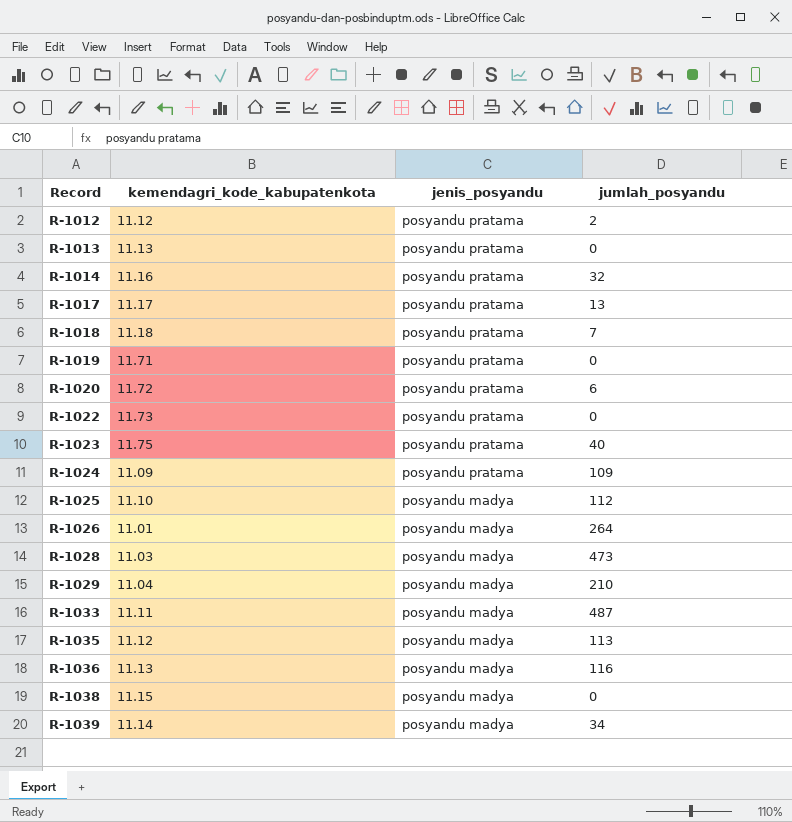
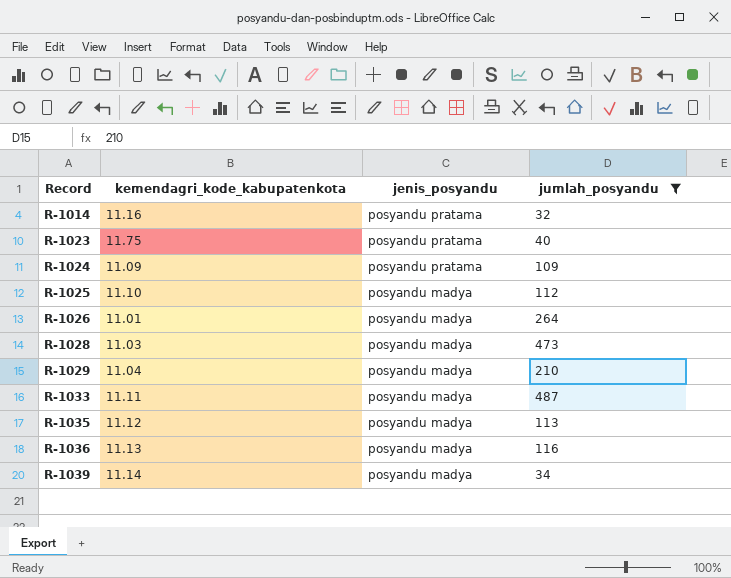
filter: none -> jumlah_posyandu >= 32

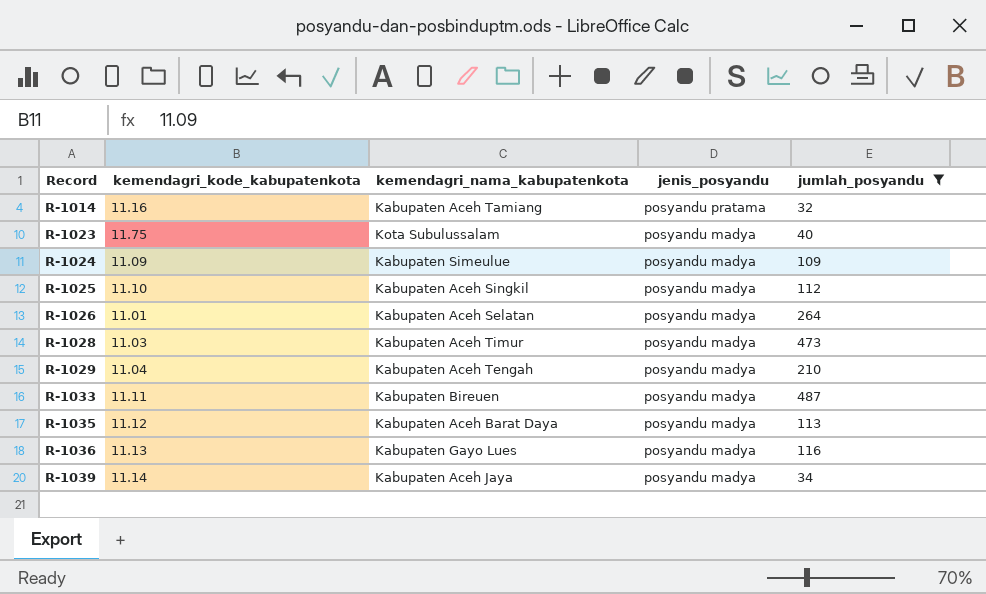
column kemendagri_nama_kabupatenkota | position: none -> 3
R-1023 | jenis_posyandu: posyandu pratama -> posyandu madya
R-1024 | jenis_posyandu: posyandu pratama -> posyandu madya

